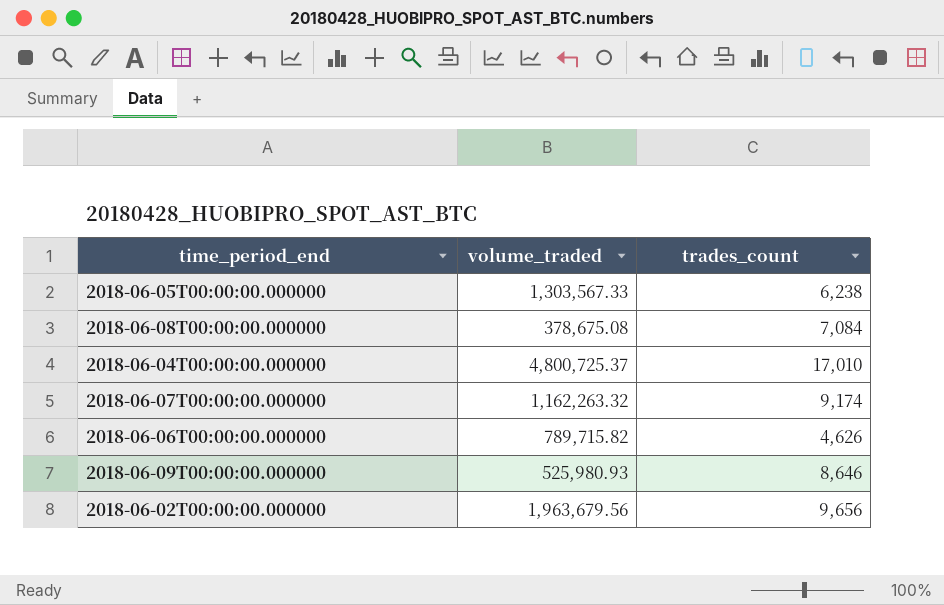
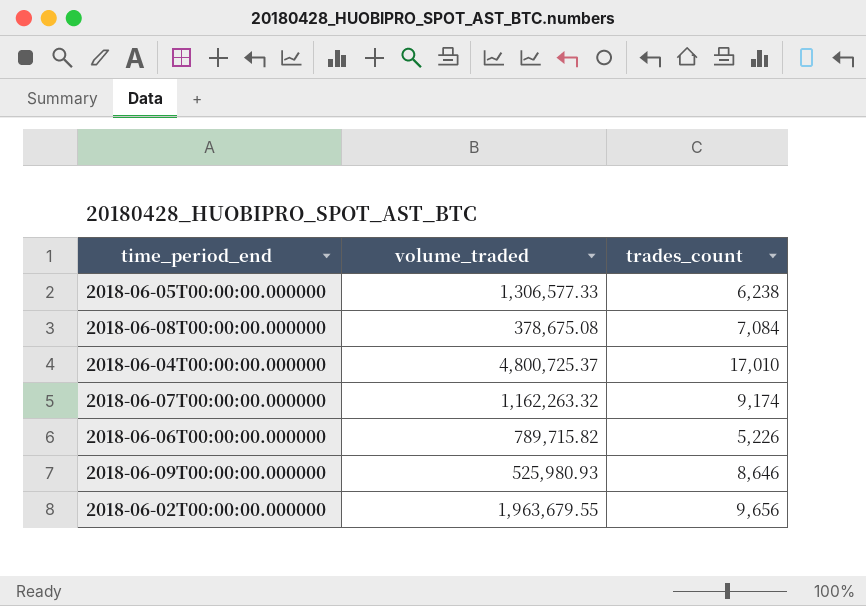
2018-06-05T00:00:00.000000 | volume_traded: 1,303,567.33 -> 1,306,577.33
2018-06-06T00:00:00.000000 | trades_count: 4,626 -> 5,226
2018-06-02T00:00:00.000000 | volume_traded: 1,963,679.56 -> 1,963,679.55

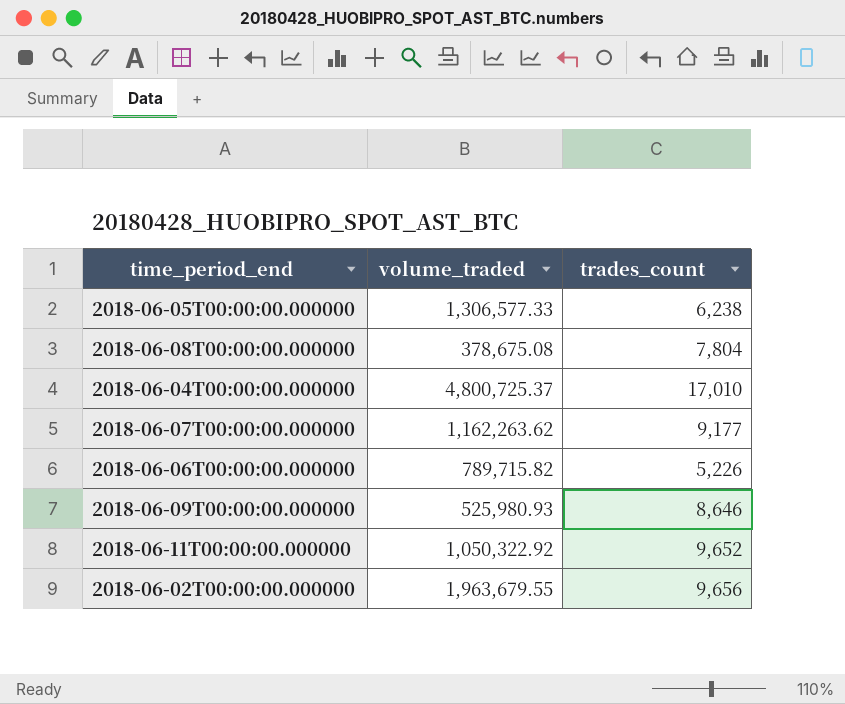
2018-06-08T00:00:00.000000 | trades_count: 7,084 -> 7,804
2018-06-07T00:00:00.000000 | volume_traded: 1,162,263.32 -> 1,162,263.62
2018-06-07T00:00:00.000000 | trades_count: 9,174 -> 9,177
row 2018-06-11T00:00:00.000000: none -> 1,050,322.92 | 9,652

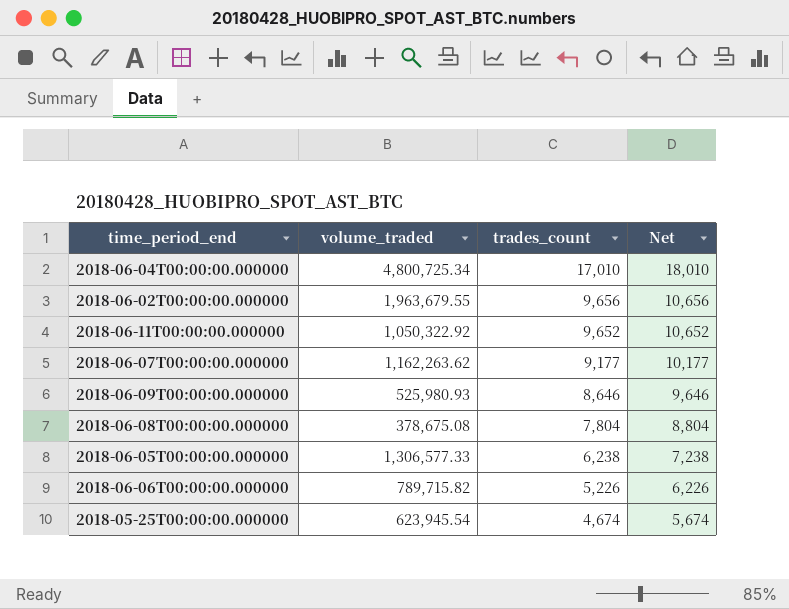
row order: none -> trades_count descending
column Net | formula: none -> [trades_count] + 1000
2018-06-04T00:00:00.000000 | volume_traded: 4,800,725.37 -> 4,800,725.34
row 2018-05-25T00:00:00.000000: none -> 623,945.54 | 4,674 | 5,674

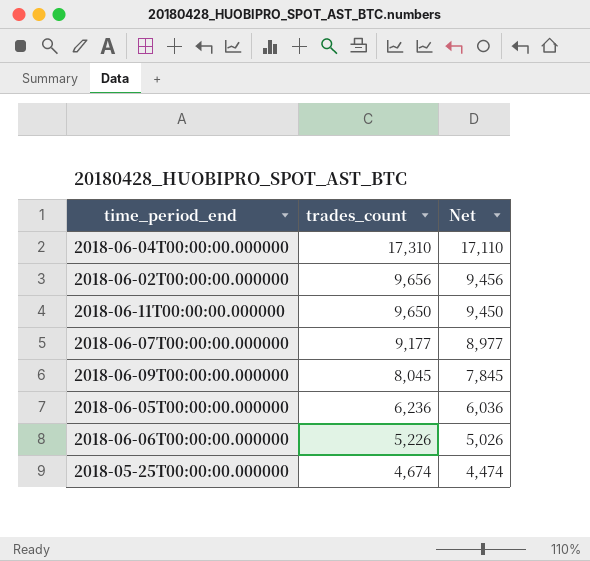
column volume_traded | position: 2 -> none
column Net | formula: [trades_count] + 1000 -> [trades_count] - 200
row 2018-06-08T00:00:00.000000: 378,675.08 | 7,804 | 8,804 -> none
2018-06-04T00:00:00.000000 | trades_count: 17,010 -> 17,310
2018-06-11T00:00:00.000000 | trades_count: 9,652 -> 9,650
2018-06-09T00:00:00.000000 | trades_count: 8,646 -> 8,045
2018-06-05T00:00:00.000000 | trades_count: 6,238 -> 6,236

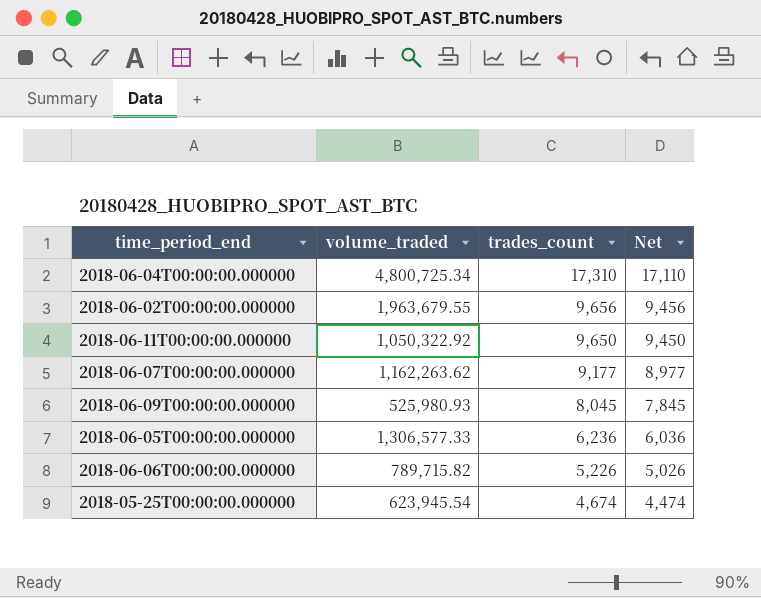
column volume_traded | position: none -> 2

